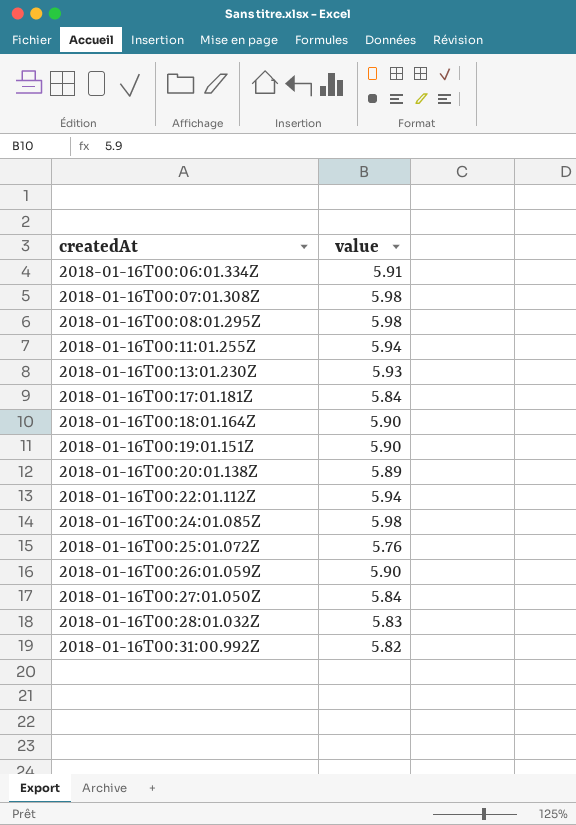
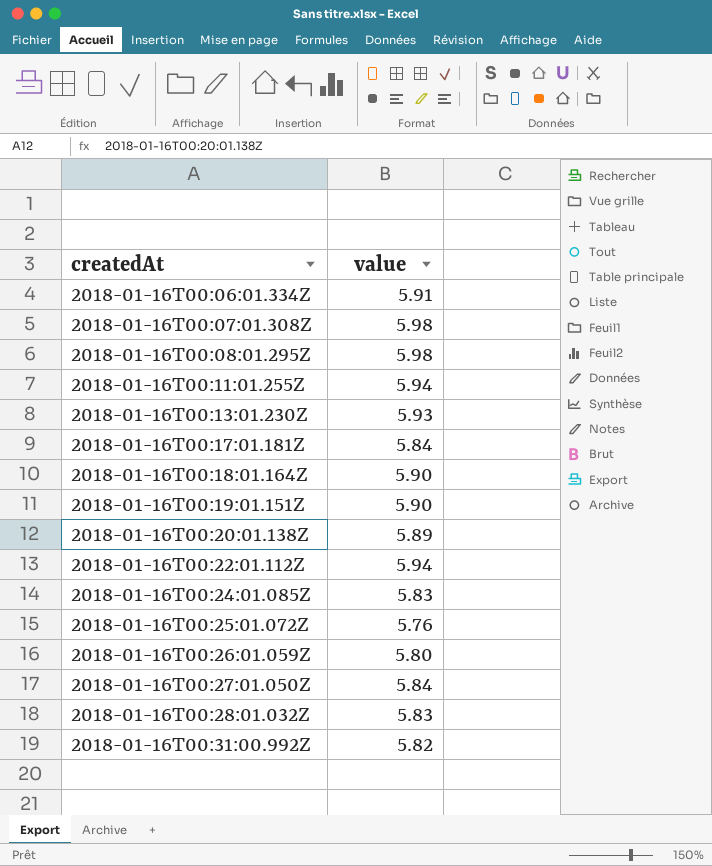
2018-01-16T00:24:01.085Z | value: 5.98 -> 5.83
2018-01-16T00:26:01.059Z | value: 5.90 -> 5.80

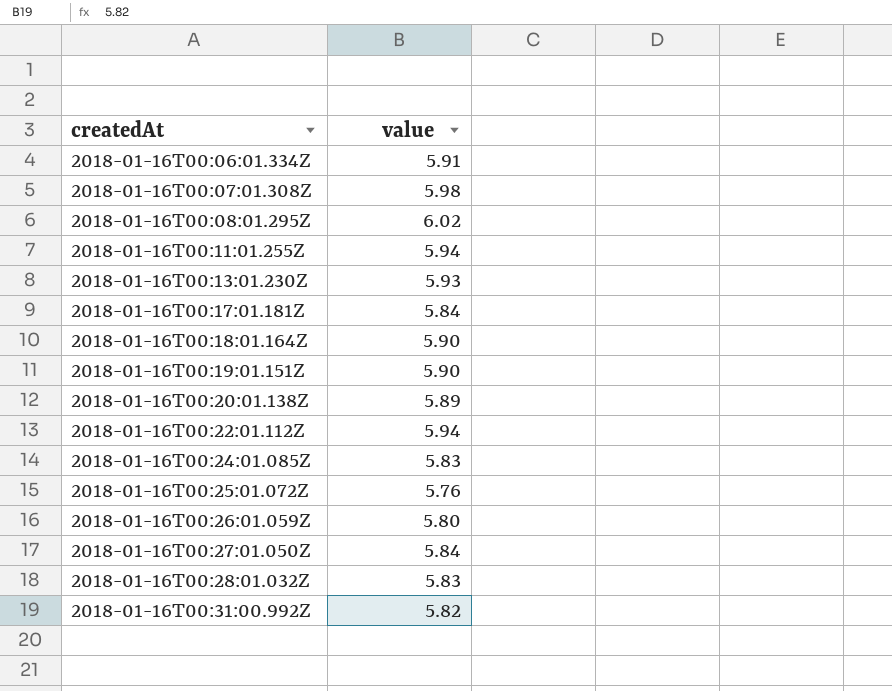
2018-01-16T00:08:01.295Z | value: 5.98 -> 6.02

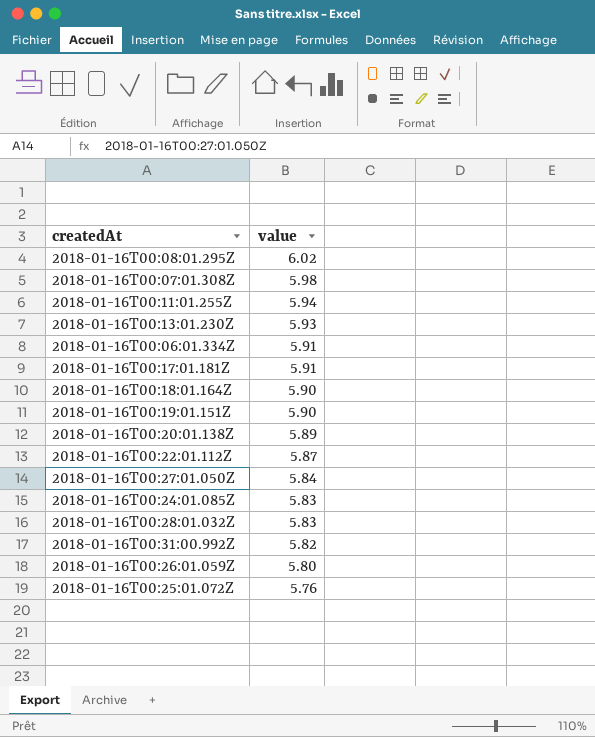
row order: createdAt ascending -> value descending
2018-01-16T00:17:01.181Z | value: 5.84 -> 5.91
2018-01-16T00:22:01.112Z | value: 5.94 -> 5.87

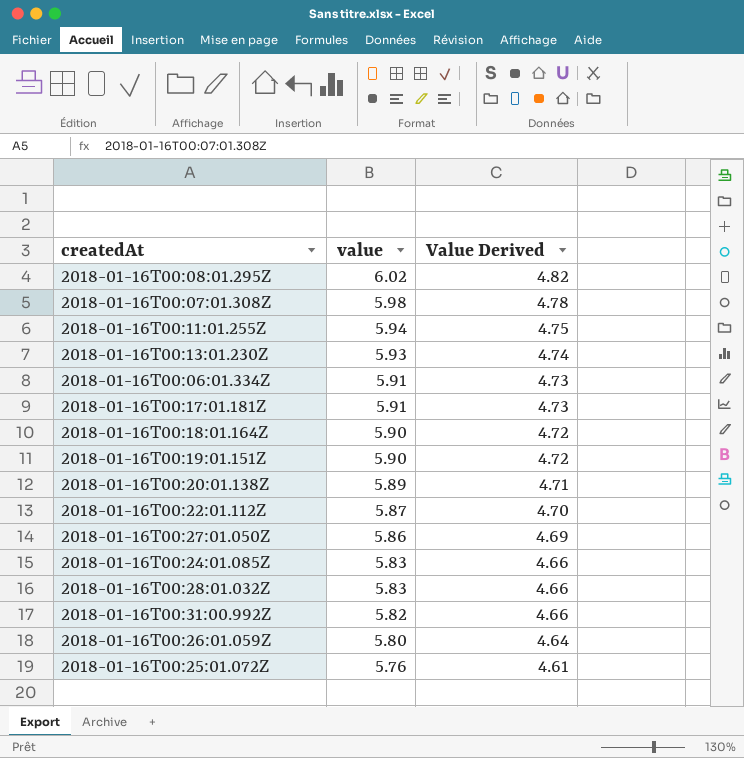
column Value Derived | formula: none -> [value] * 0.8
2018-01-16T00:27:01.050Z | value: 5.84 -> 5.86

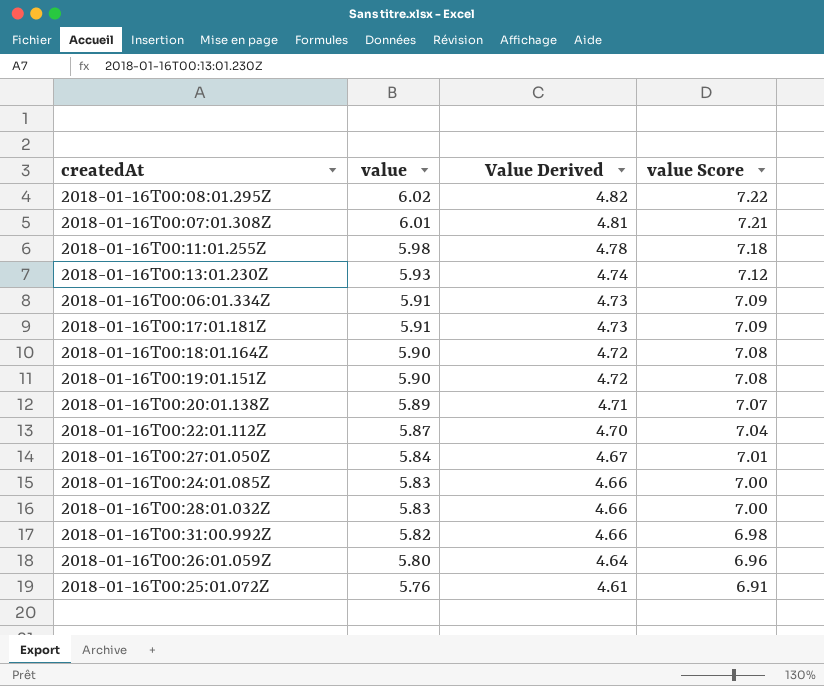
column value Score | formula: none -> [value] * 1.2
2018-01-16T00:07:01.308Z | value: 5.98 -> 6.01
2018-01-16T00:07:01.308Z | Value Derived: 4.78 -> 4.81
2018-01-16T00:11:01.255Z | value: 5.94 -> 5.98
2018-01-16T00:11:01.255Z | Value Derived: 4.75 -> 4.78
2018-01-16T00:27:01.050Z | value: 5.86 -> 5.84
2018-01-16T00:27:01.050Z | Value Derived: 4.69 -> 4.67

